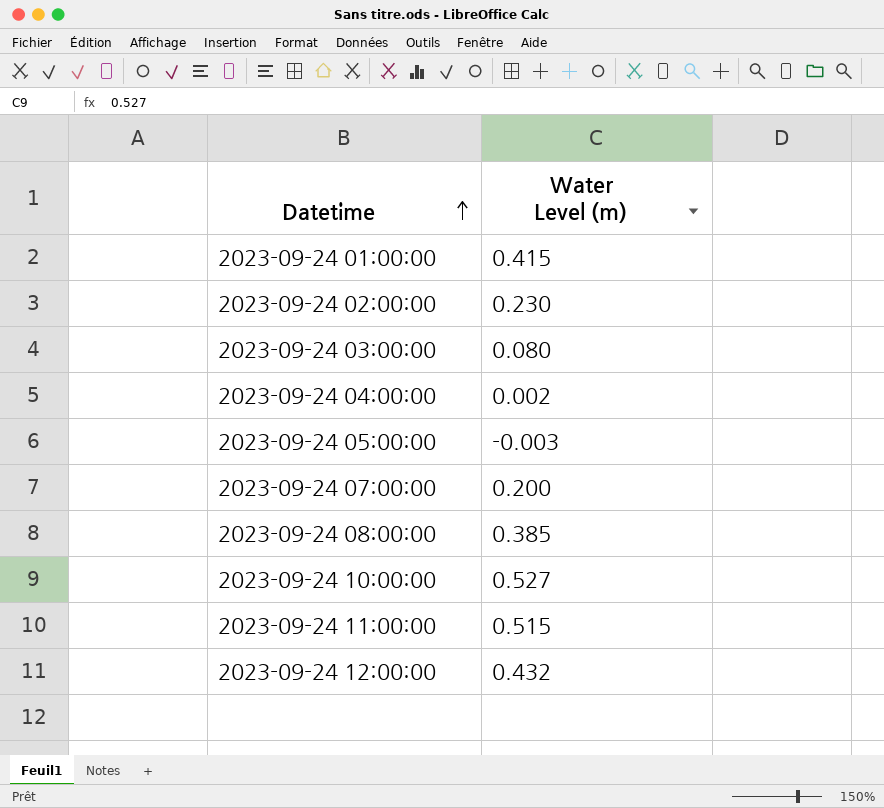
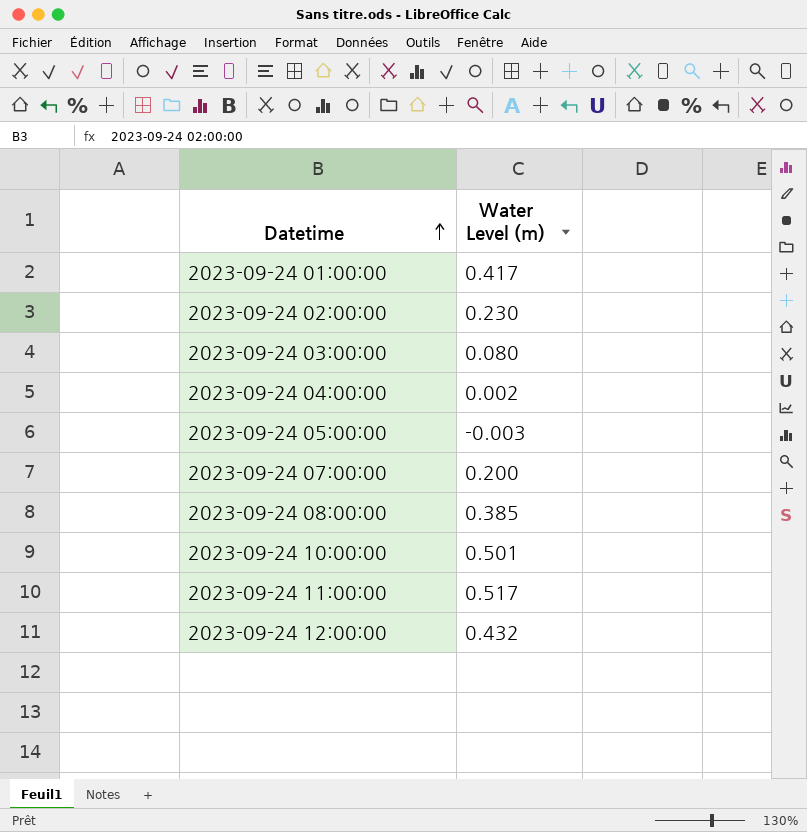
2023-09-24 01:00:00 | Water Level (m): 0.415 -> 0.417
2023-09-24 10:00:00 | Water Level (m): 0.527 -> 0.501
2023-09-24 11:00:00 | Water Level (m): 0.515 -> 0.517

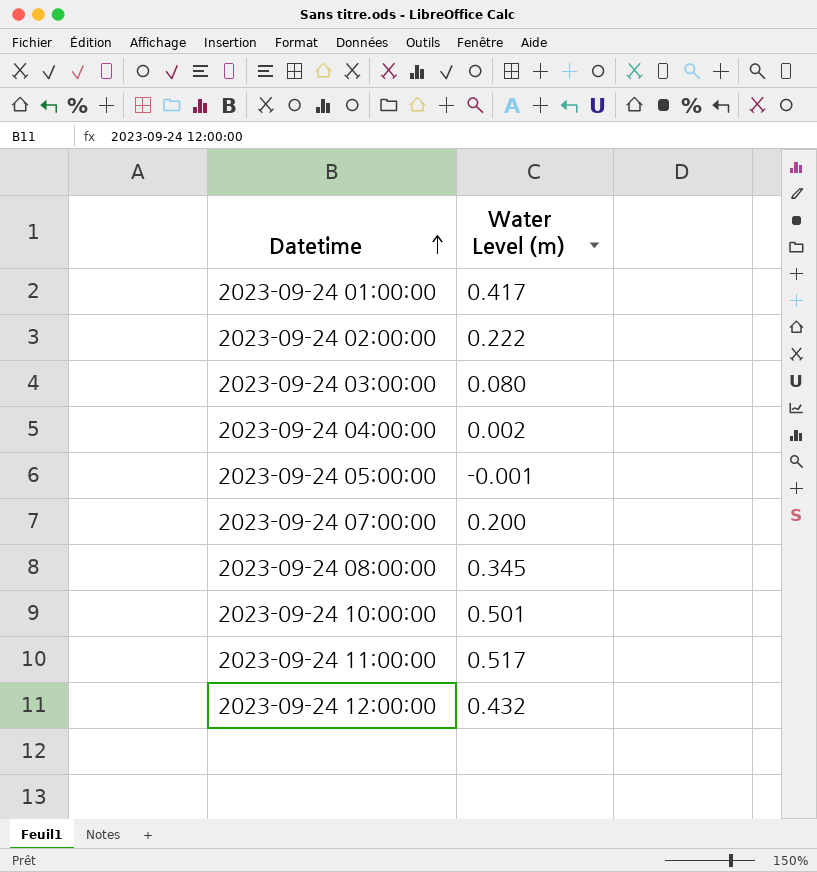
2023-09-24 02:00:00 | Water Level (m): 0.230 -> 0.222
2023-09-24 05:00:00 | Water Level (m): -0.003 -> -0.001
2023-09-24 08:00:00 | Water Level (m): 0.385 -> 0.345

